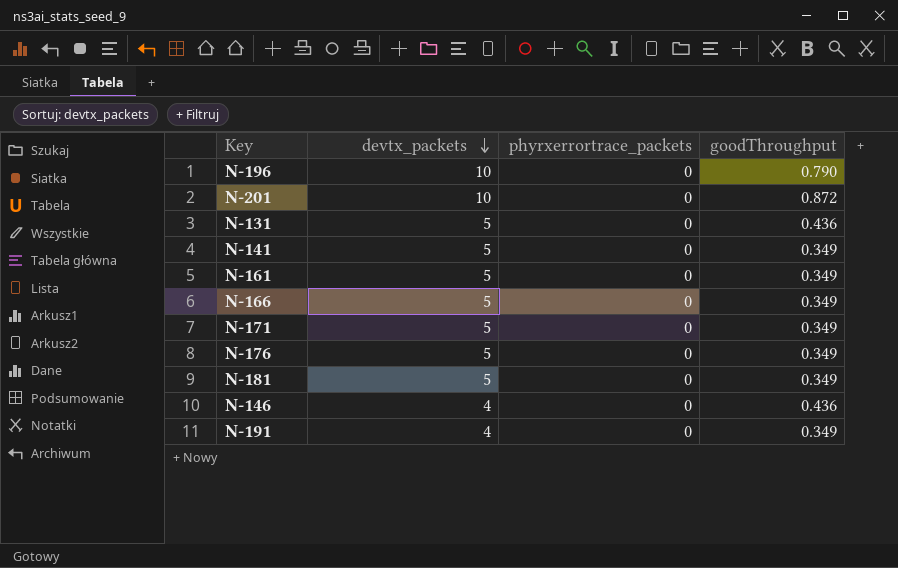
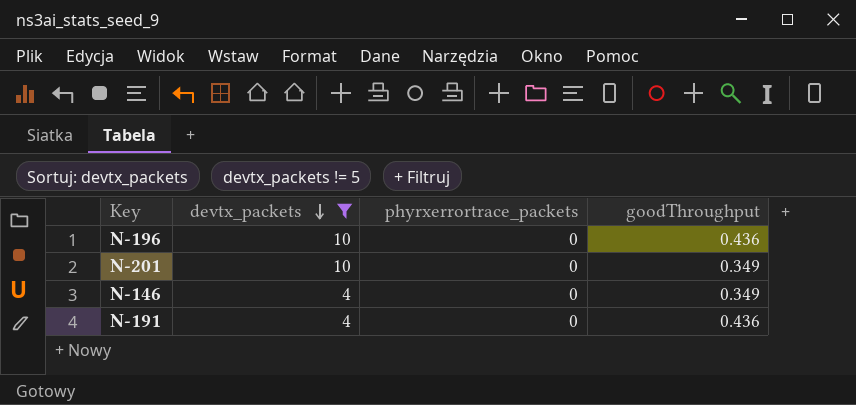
filter: none -> devtx_packets != 5
N-196 | goodThroughput: 0.790 -> 0.436
N-201 | goodThroughput: 0.872 -> 0.349
N-146 | goodThroughput: 0.436 -> 0.349
N-191 | goodThroughput: 0.349 -> 0.436

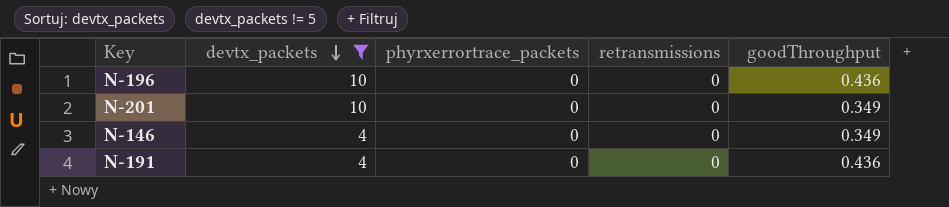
column retransmissions | position: none -> 4

